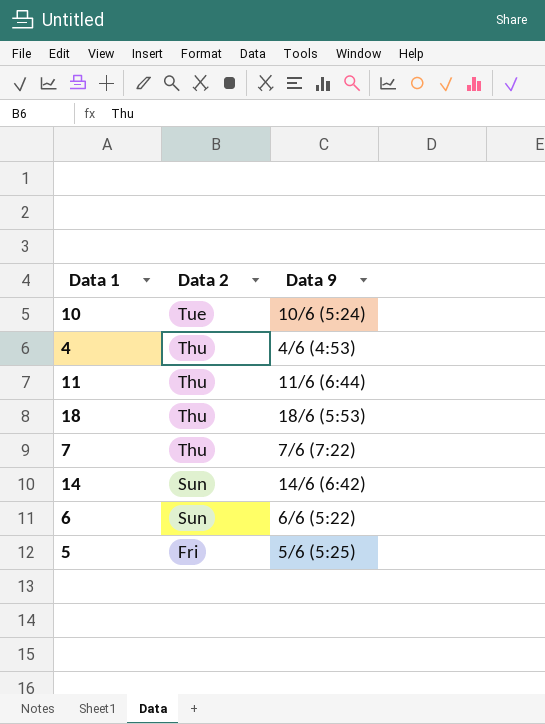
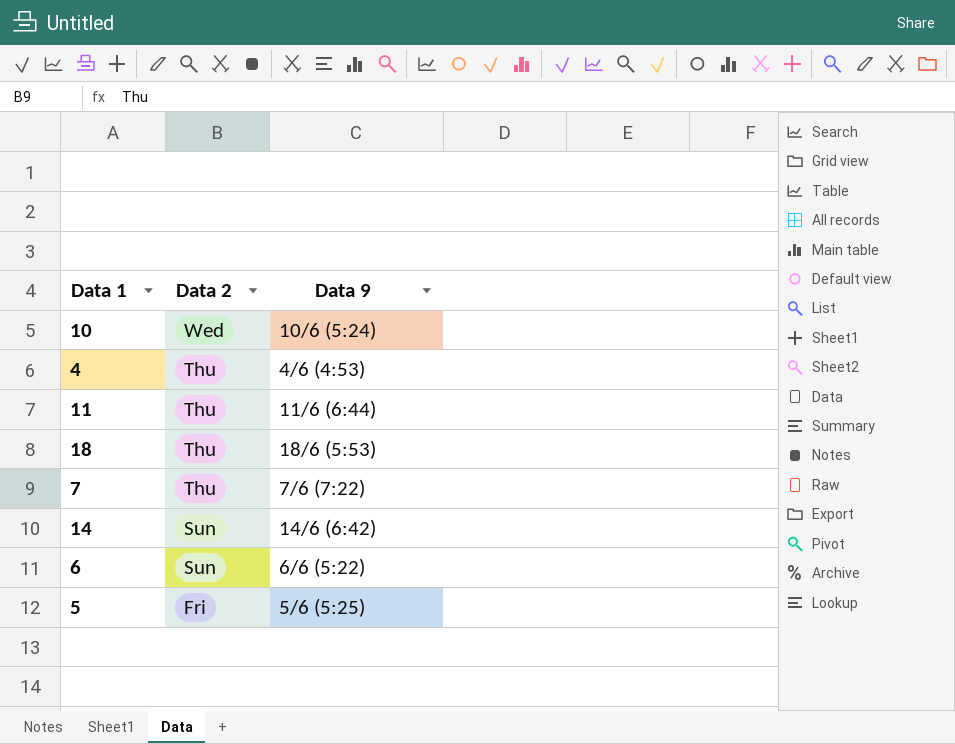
10 | Data 2: Tue -> Wed

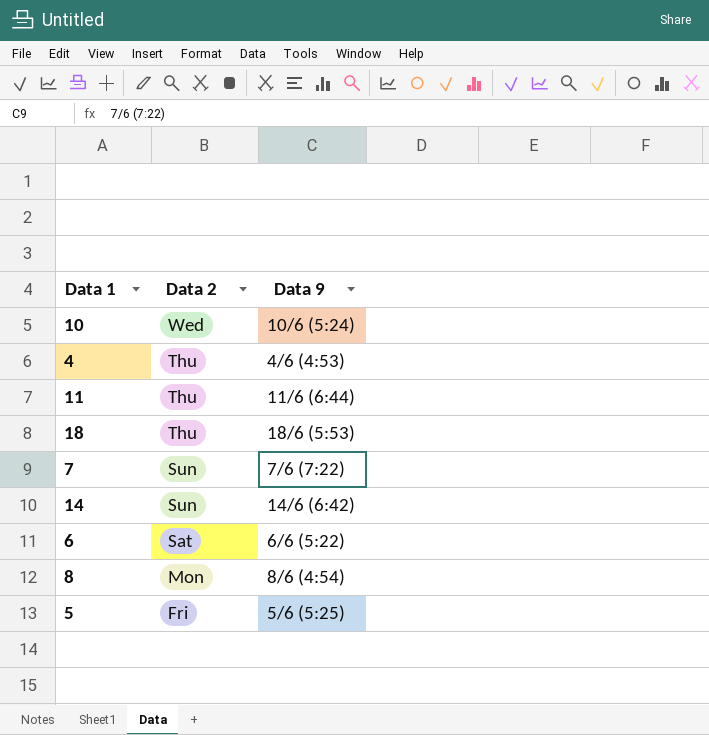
7 | Data 2: Thu -> Sun
6 | Data 2: Sun -> Sat
row 8: none -> Mon | 8/6 (4:54)

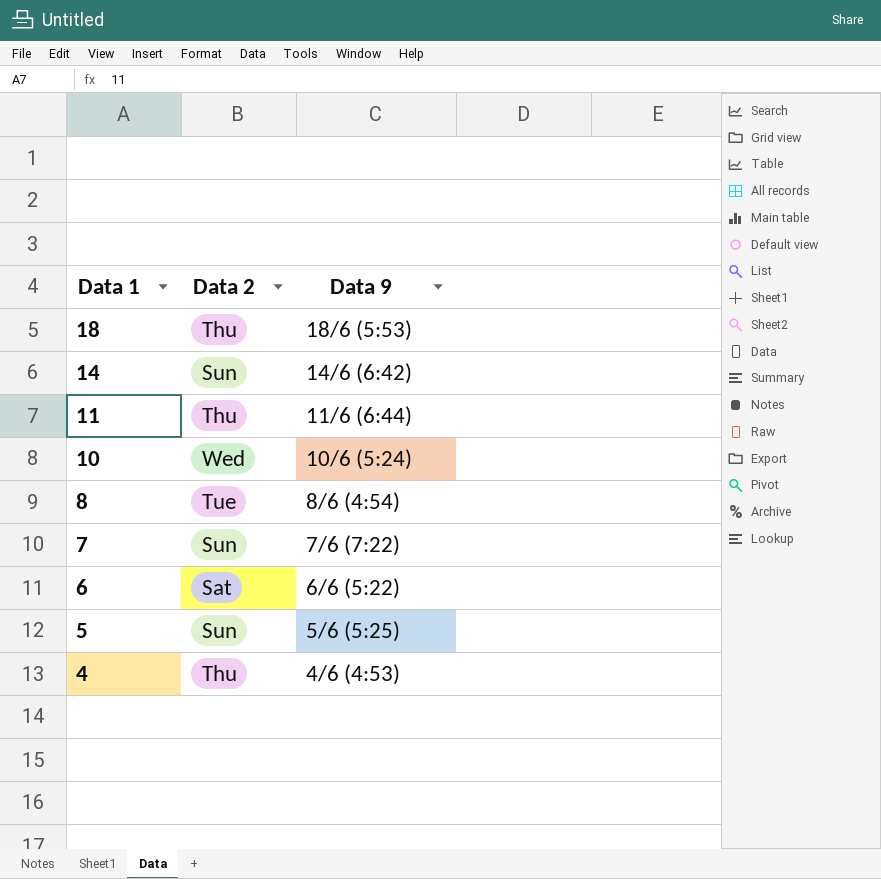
row order: Data 2 descending -> Data 1 descending
8 | Data 2: Mon -> Tue
5 | Data 2: Fri -> Sun

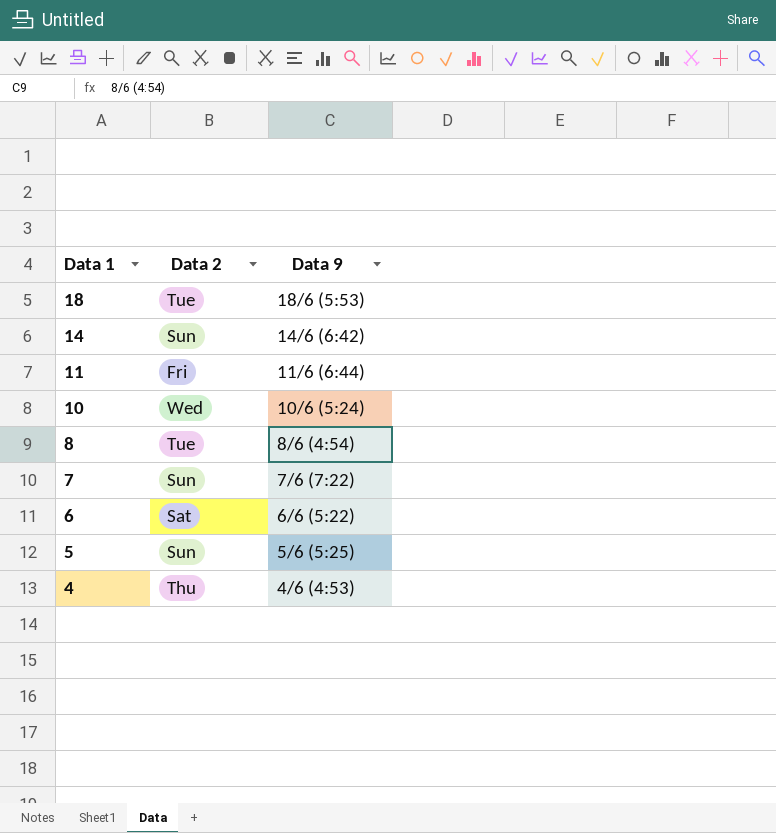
18 | Data 2: Thu -> Tue
11 | Data 2: Thu -> Fri

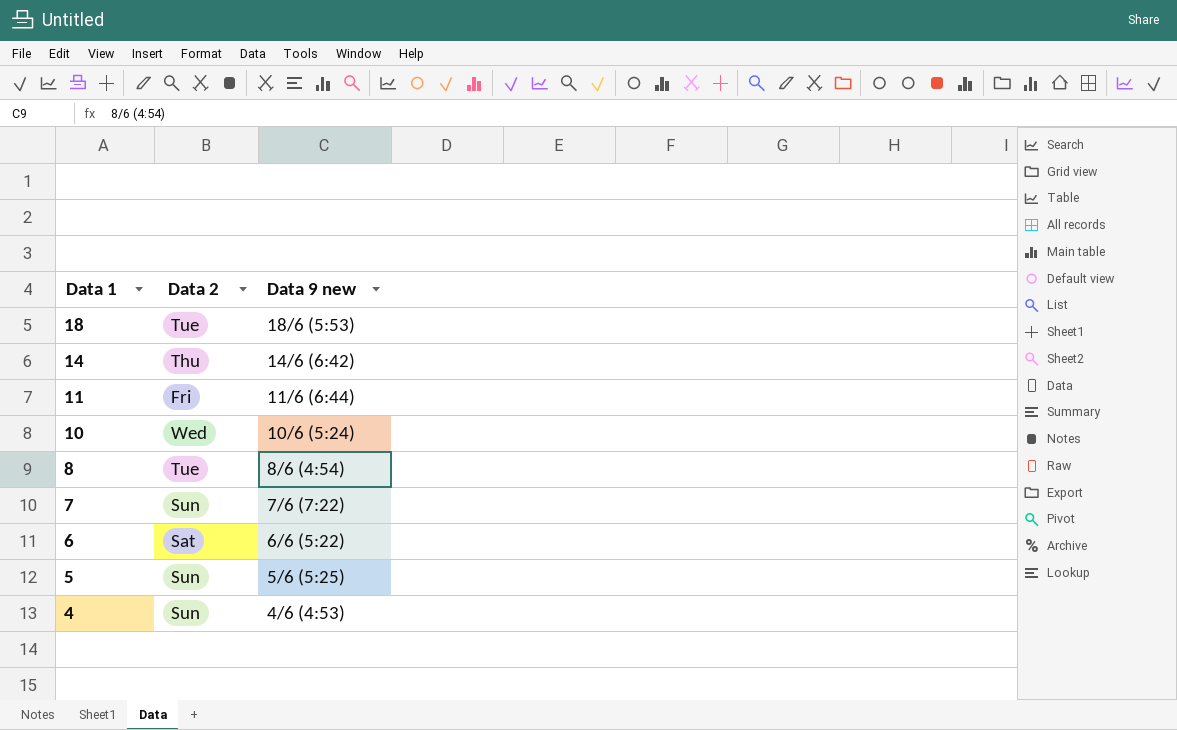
column name: Data 9 -> Data 9 new
14 | Data 2: Sun -> Thu
4 | Data 2: Thu -> Sun

